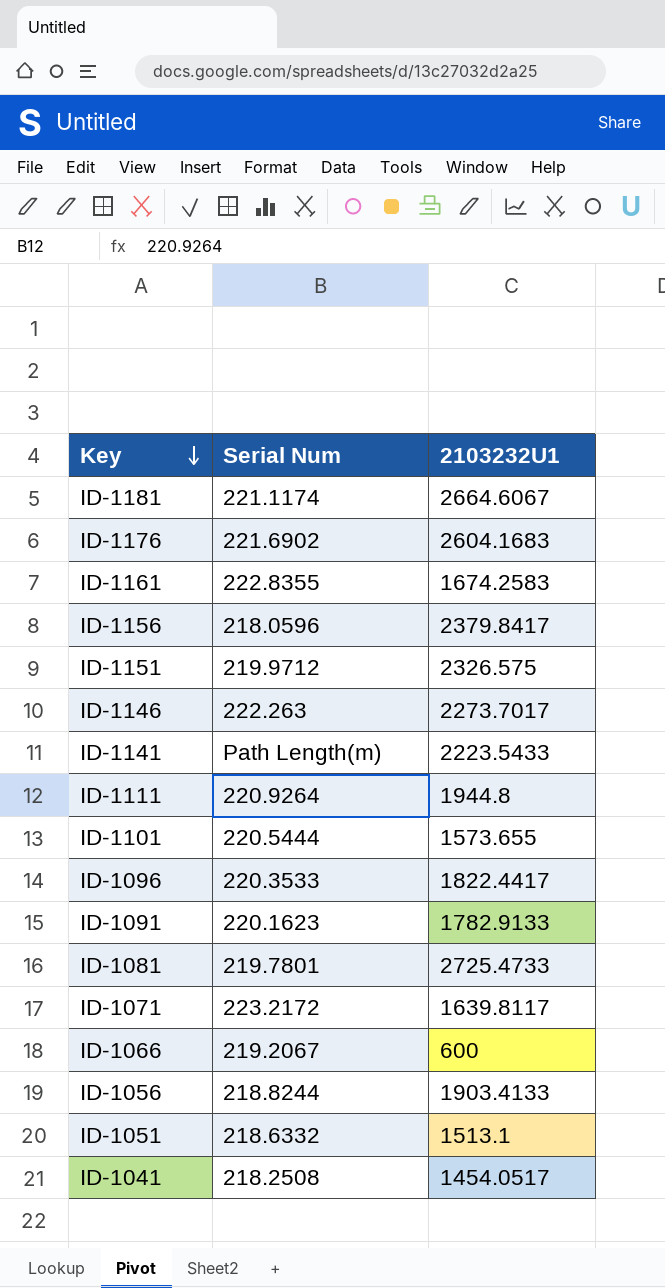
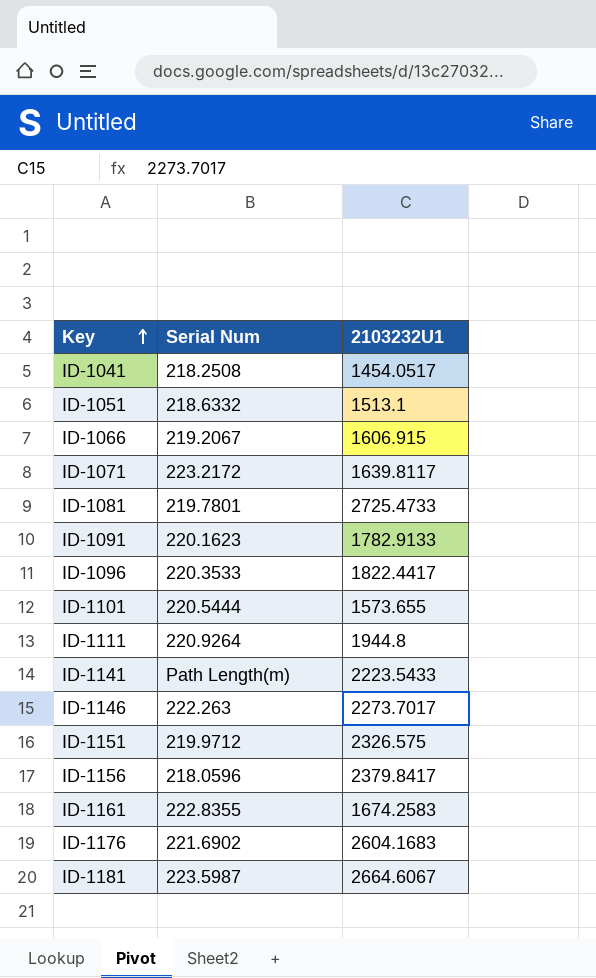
row order: Key descending -> Key ascending
row ID-1056: 218.8244 | 1903.4133 -> none
ID-1066 | 2103232U1: 600 -> 1606.915
ID-1181 | Serial Num: 221.1174 -> 223.5987

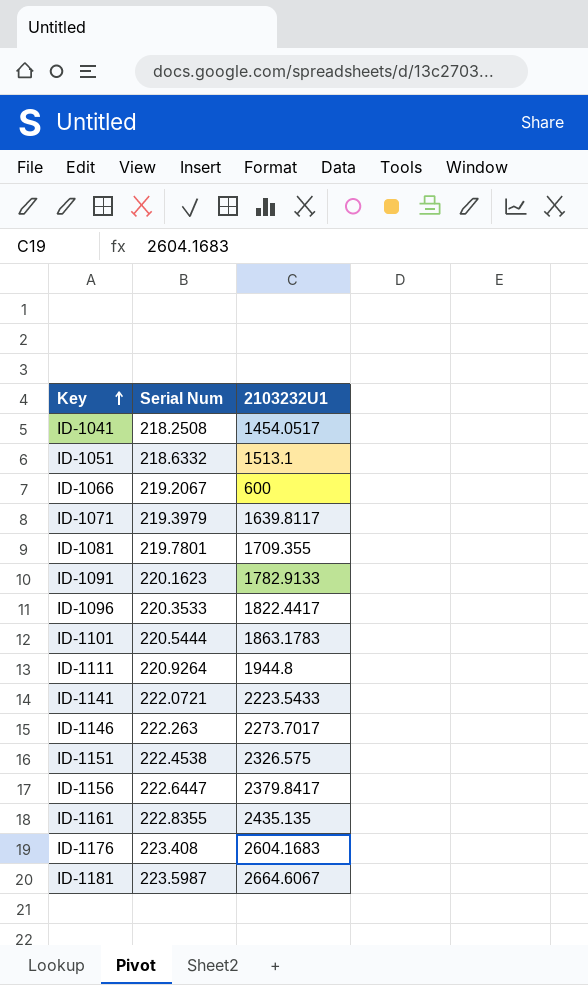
ID-1066 | 2103232U1: 1606.915 -> 600
ID-1071 | Serial Num: 223.2172 -> 219.3979
ID-1081 | 2103232U1: 2725.4733 -> 1709.355
ID-1101 | 2103232U1: 1573.655 -> 1863.1783
ID-1141 | Serial Num: Path Length(m) -> 222.0721
ID-1151 | Serial Num: 219.9712 -> 222.4538
ID-1156 | Serial Num: 218.0596 -> 222.6447
ID-1161 | 2103232U1: 1674.2583 -> 2435.135
ID-1176 | Serial Num: 221.6902 -> 223.408

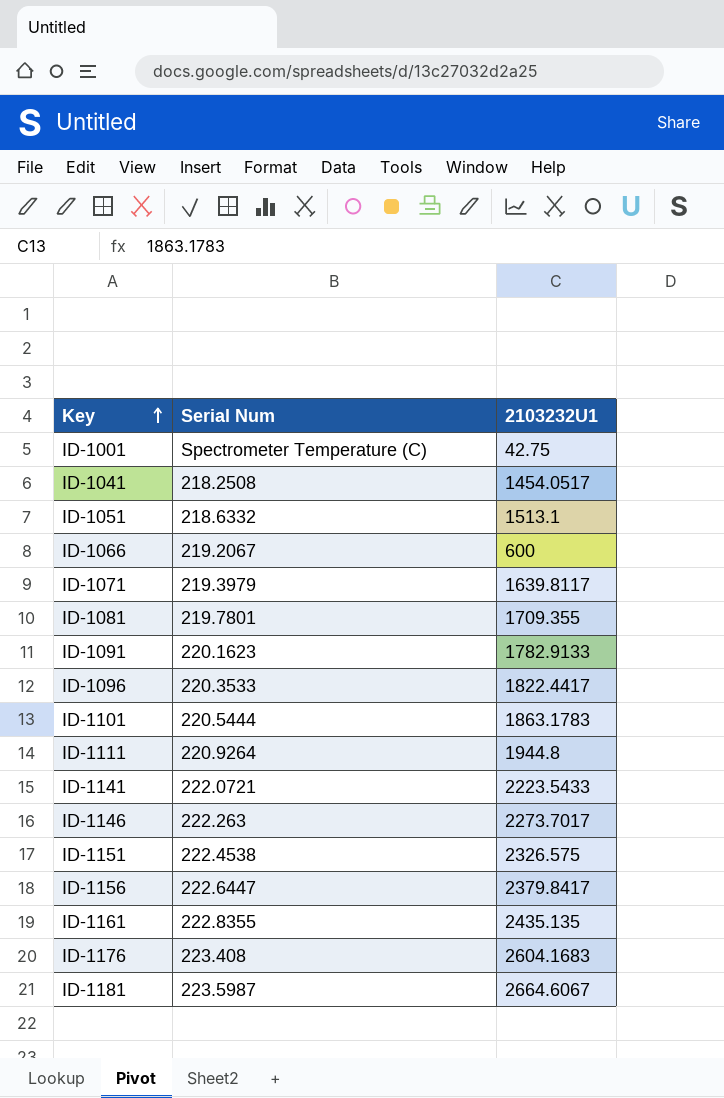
row ID-1001: none -> Spectrometer Temperature (C) | 42.75

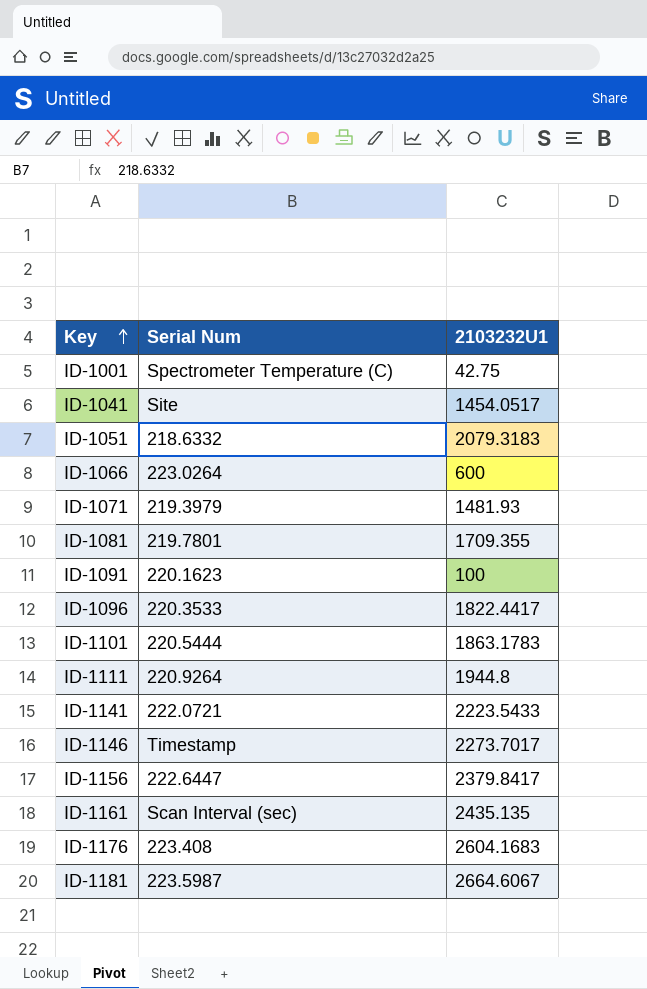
row ID-1151: 222.4538 | 2326.575 -> none
ID-1041 | Serial Num: 218.2508 -> Site
ID-1051 | 2103232U1: 1513.1 -> 2079.3183
ID-1066 | Serial Num: 219.2067 -> 223.0264
ID-1071 | 2103232U1: 1639.8117 -> 1481.93
ID-1091 | 2103232U1: 1782.9133 -> 100
ID-1146 | Serial Num: 222.263 -> Timestamp
ID-1161 | Serial Num: 222.8355 -> Scan Interval (sec)

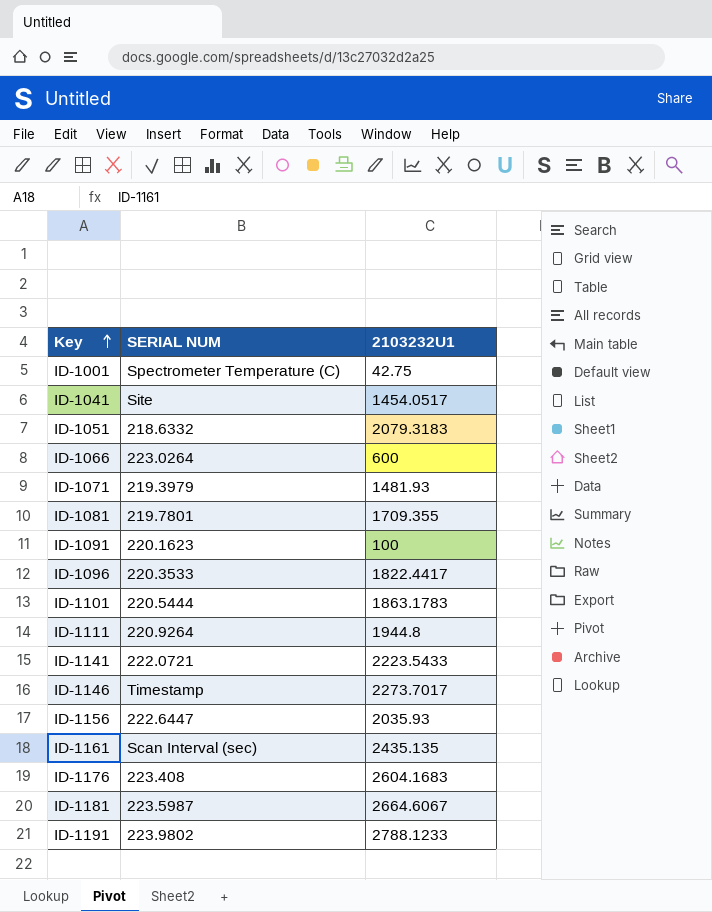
column name: Serial Num -> SERIAL NUM
ID-1156 | 2103232U1: 2379.8417 -> 2035.93
row ID-1191: none -> 223.9802 | 2788.1233

